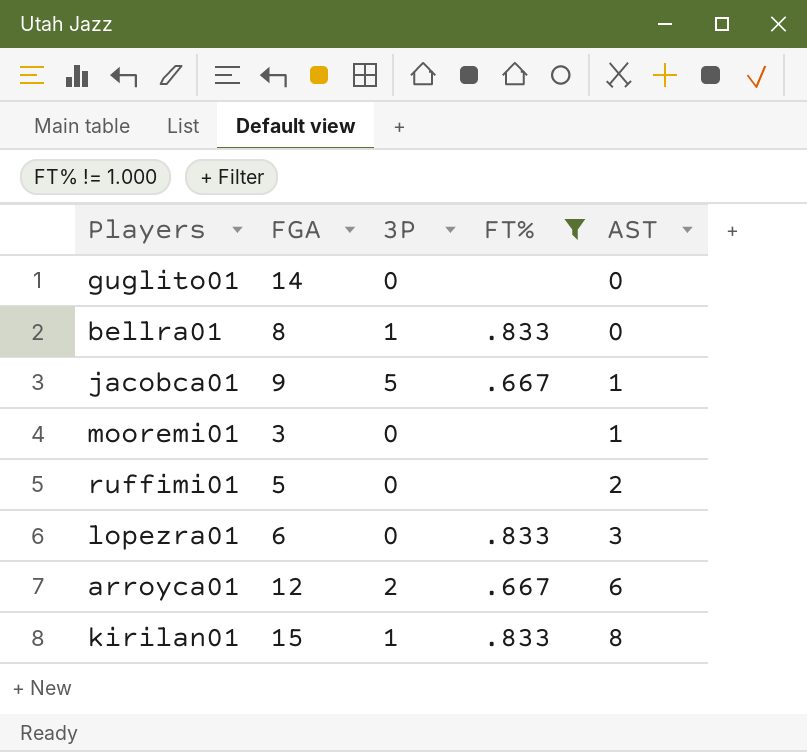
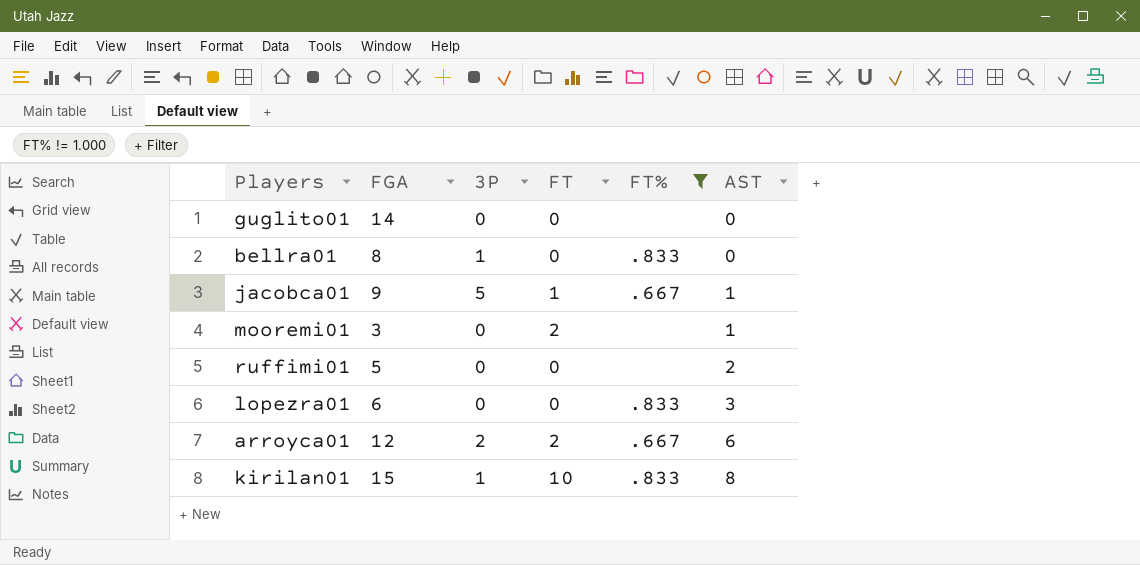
column FT | position: none -> 4

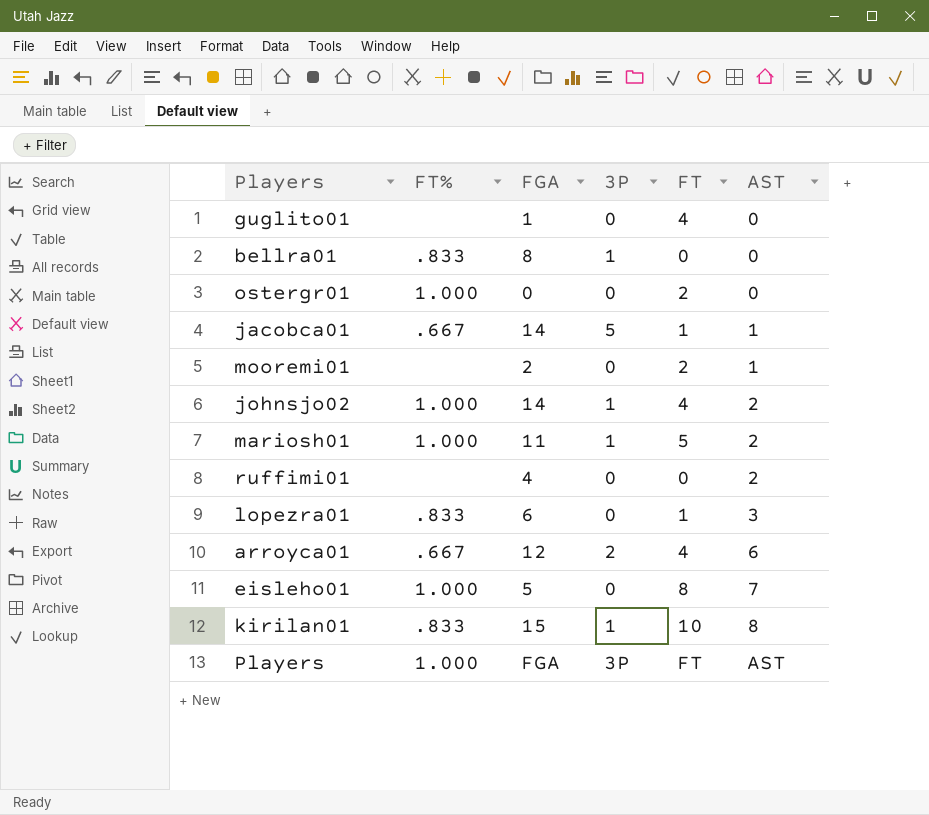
filter: FT% != 1.000 -> none
column FT% | position: 5 -> 2
guglito01 | FGA: 14 -> 1
guglito01 | FT: 0 -> 4
jacobca01 | FGA: 9 -> 14
mooremi01 | FGA: 3 -> 2
ruffimi01 | FGA: 5 -> 4
lopezra01 | FT: 0 -> 1
arroyca01 | FT: 2 -> 4

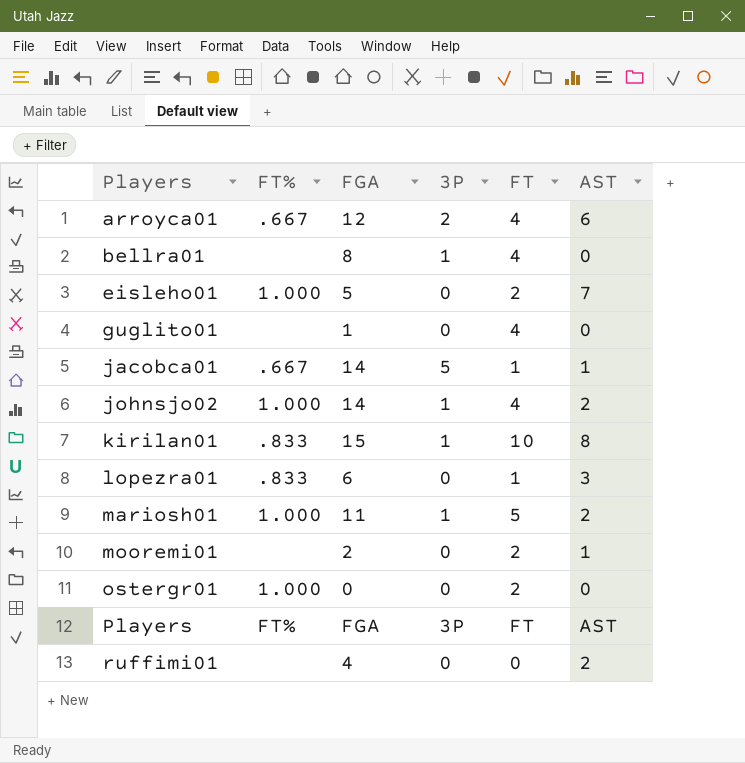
row order: AST ascending -> Players ascending
bellra01 | FT%: .833 -> none
bellra01 | FT: 0 -> 4
eisleho01 | FT: 8 -> 2
Players | FT%: 1.000 -> FT%

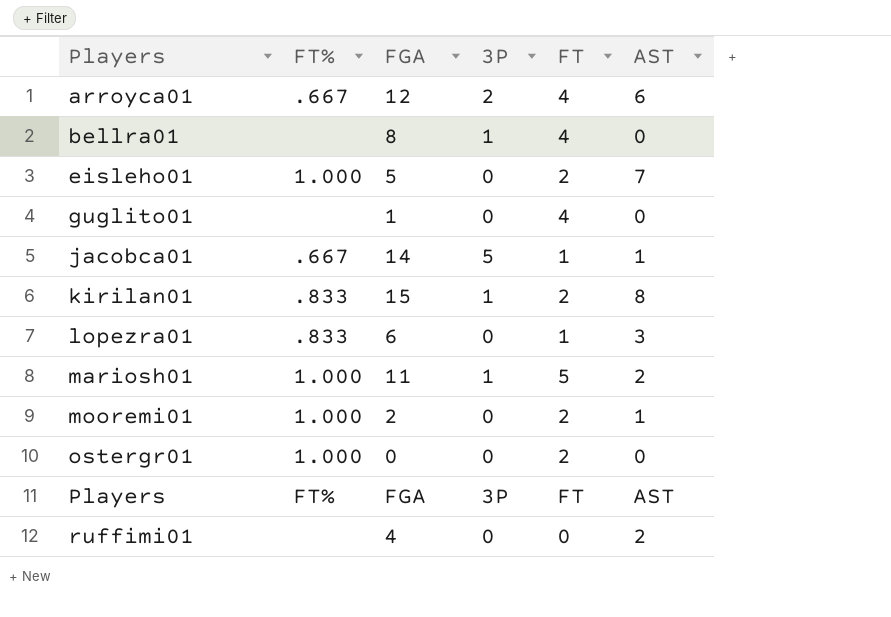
row johnsjo02: 1.000 | 14 | 1 | 4 | 2 -> none
kirilan01 | FT: 10 -> 2
mooremi01 | FT%: none -> 1.000

